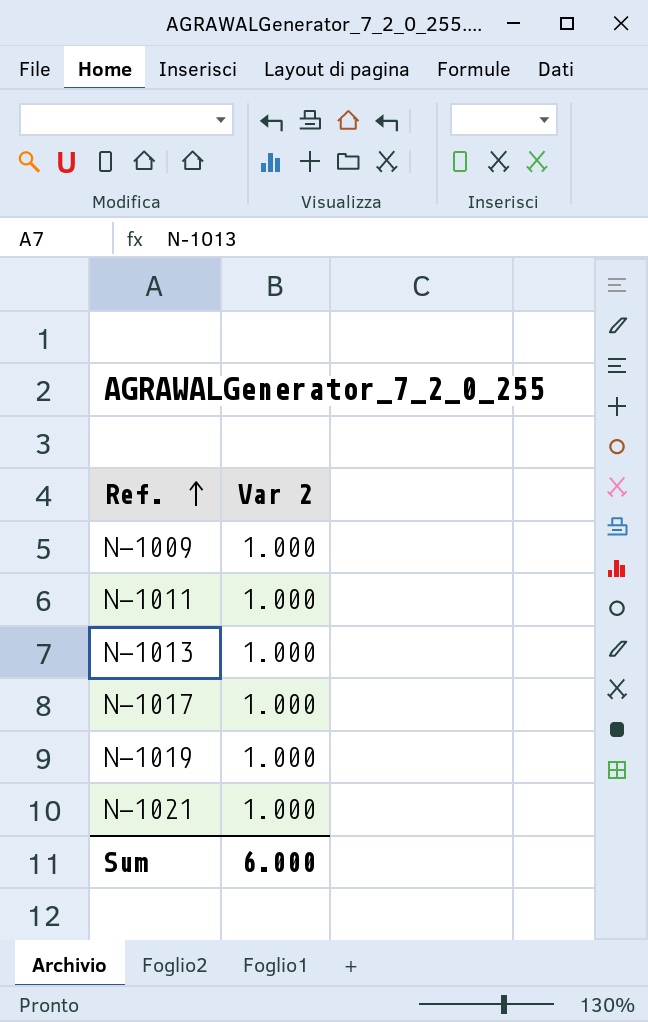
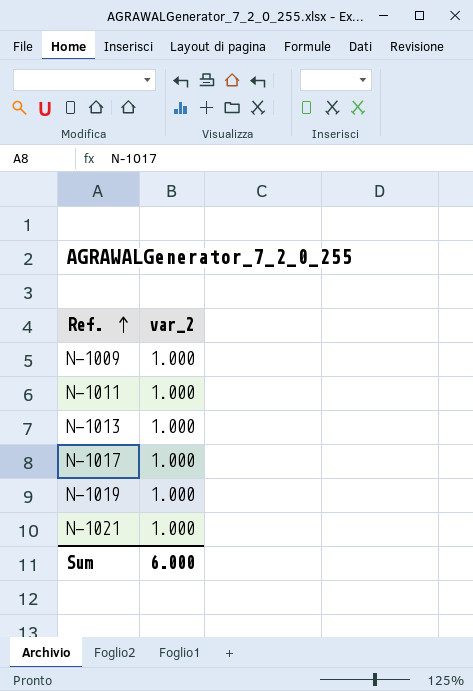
column name: Var 2 -> var_2

